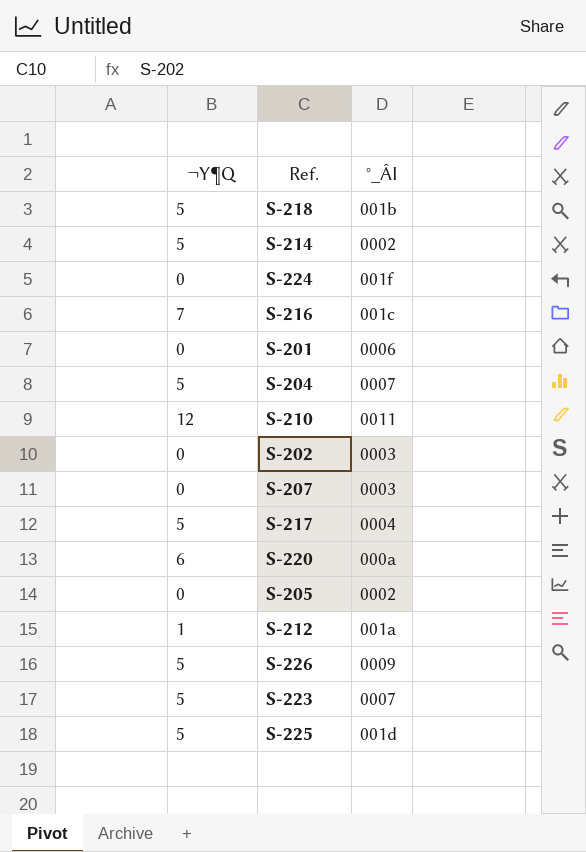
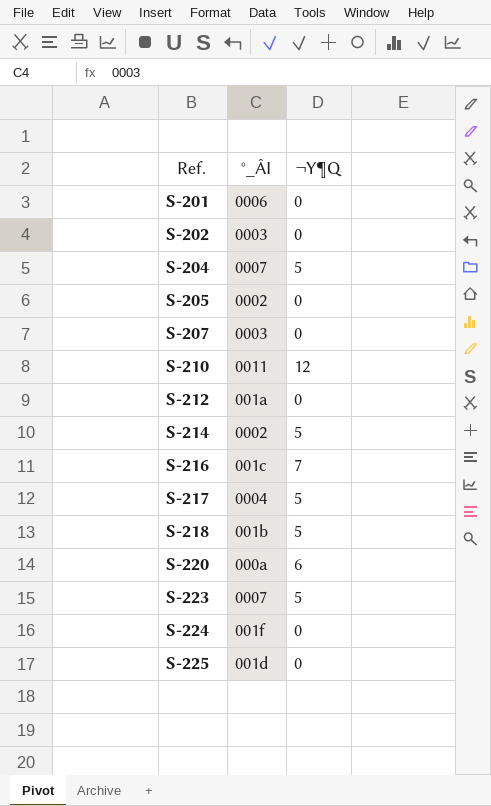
row order: none -> Ref. ascending
column ¬Y¶Q | position: 1 -> 3
row S-226: 5 | 0009 -> none
S-212 | ¬Y¶Q: 1 -> 0
S-225 | ¬Y¶Q: 5 -> 0

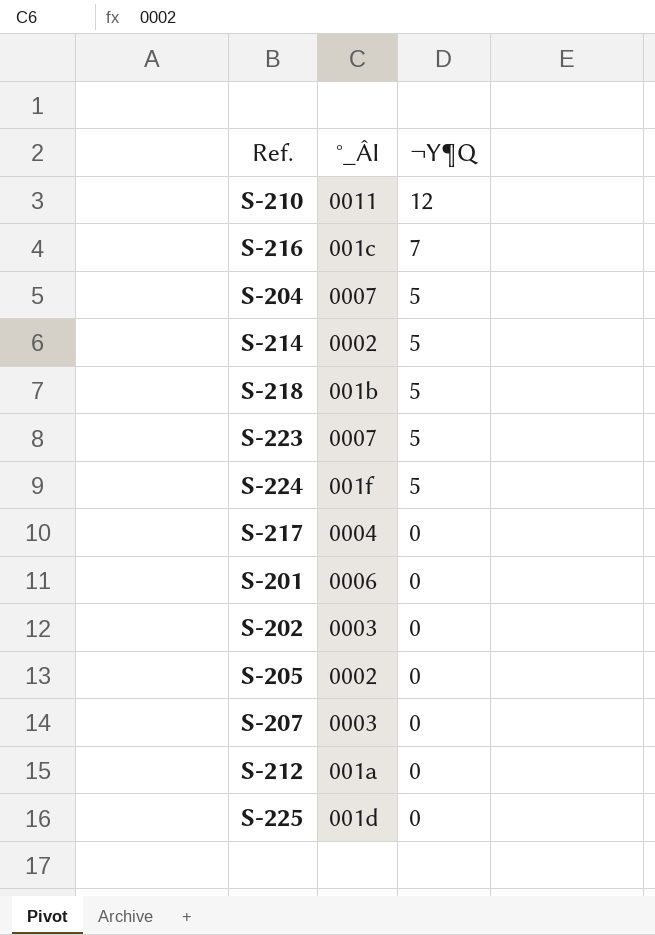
row order: Ref. ascending -> ¬Y¶Q descending
row S-220: 000a | 6 -> none
S-224 | ¬Y¶Q: 0 -> 5
S-217 | ¬Y¶Q: 5 -> 0

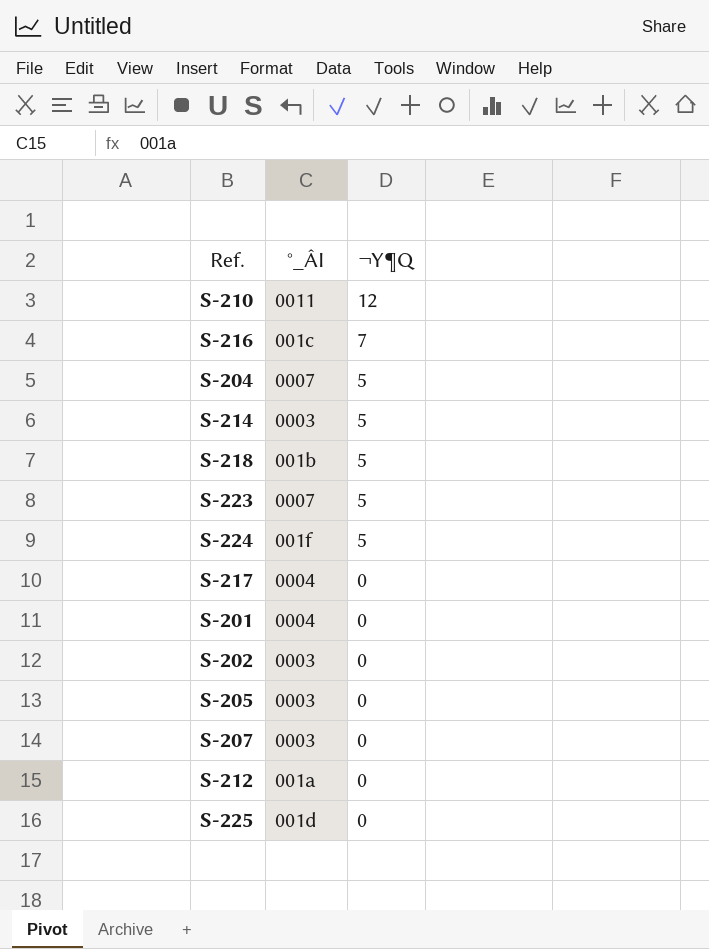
S-214 | °_ÂI: 0002 -> 0003
S-201 | °_ÂI: 0006 -> 0004
S-205 | °_ÂI: 0002 -> 0003

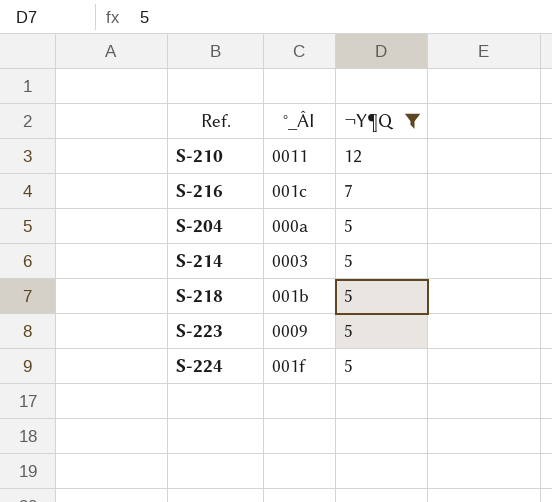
filter: none -> ¬Y¶Q != 0
S-204 | °_ÂI: 0007 -> 000a
S-223 | °_ÂI: 0007 -> 0009

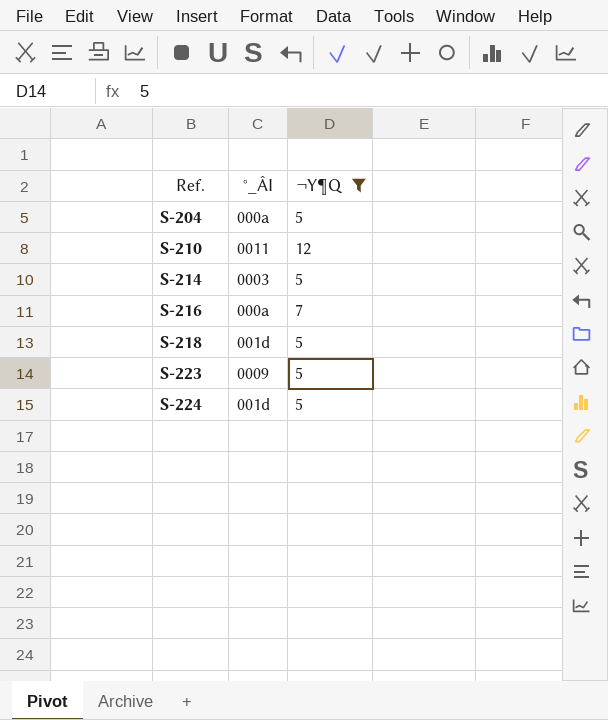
row order: ¬Y¶Q descending -> Ref. ascending
S-216 | °_ÂI: 001c -> 000a
S-218 | °_ÂI: 001b -> 001d
S-224 | °_ÂI: 001f -> 001d

